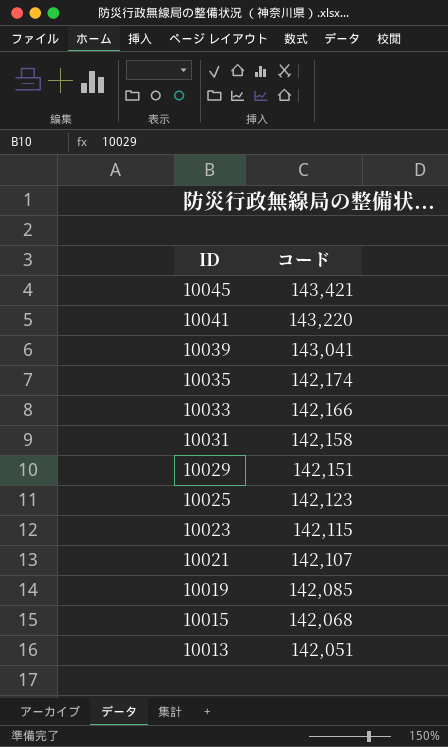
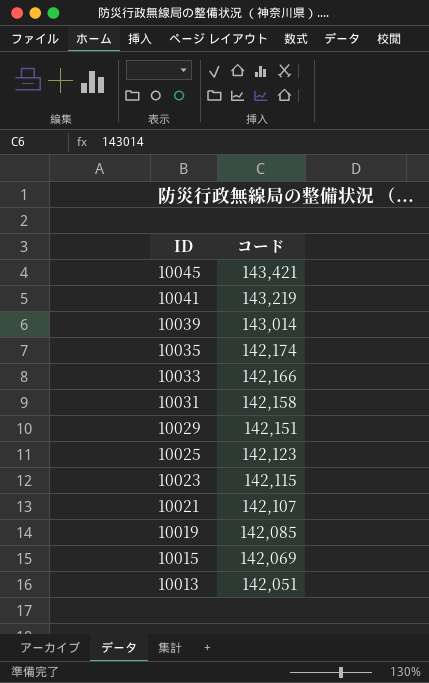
10041 | コード: 143,220 -> 143,219
10039 | コード: 143,041 -> 143,014
10015 | コード: 142,068 -> 142,069

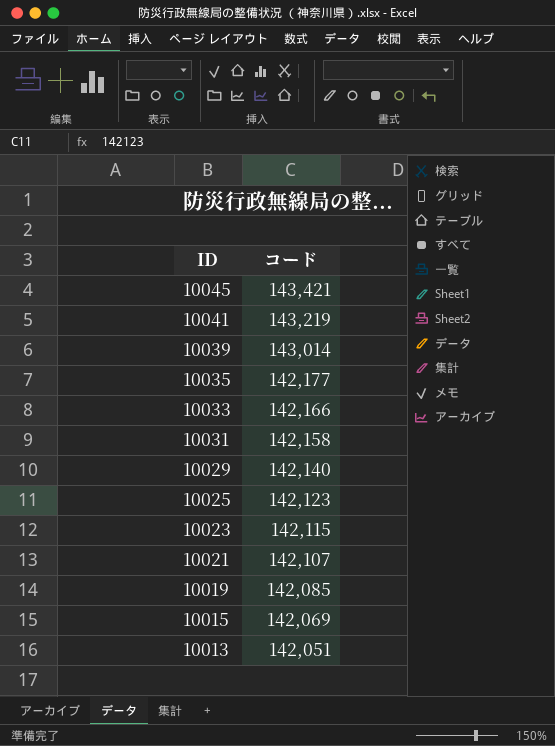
10035 | コード: 142,174 -> 142,177
10029 | コード: 142,151 -> 142,140

